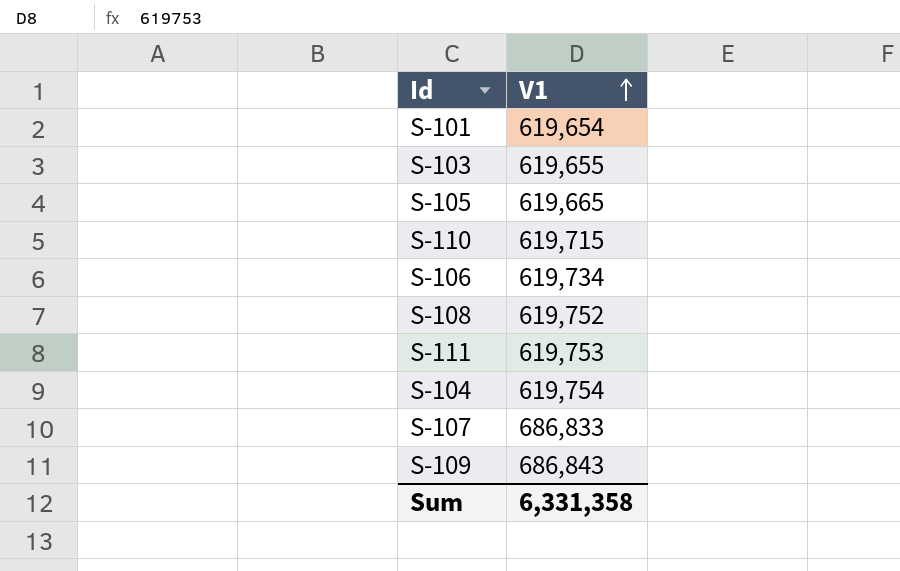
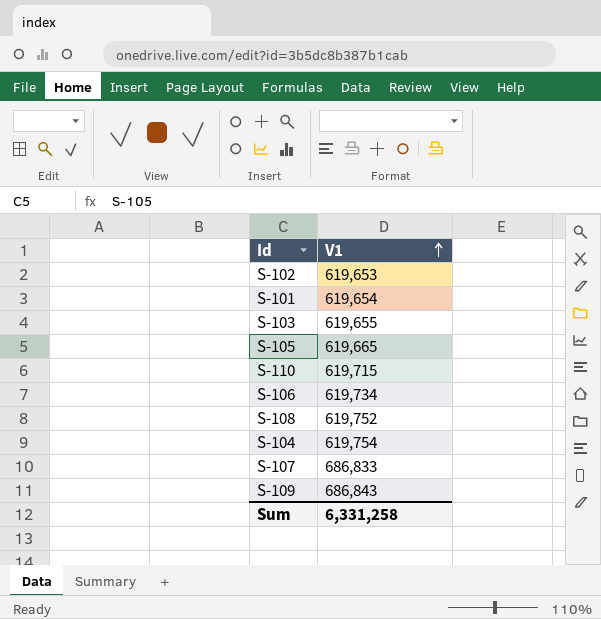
row S-111: 619,753 -> none
row S-102: none -> 619,653
Sum | V1: 6,331,358 -> 6,331,258

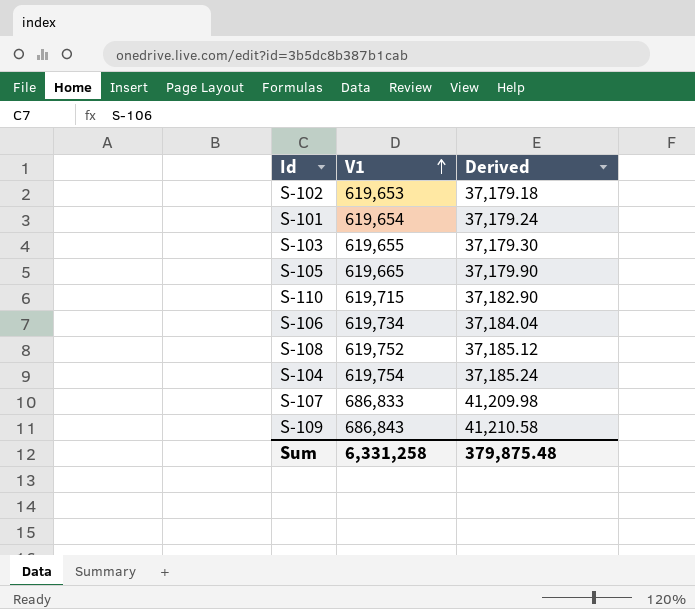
column Derived | formula: none -> [V1] * 0.06

